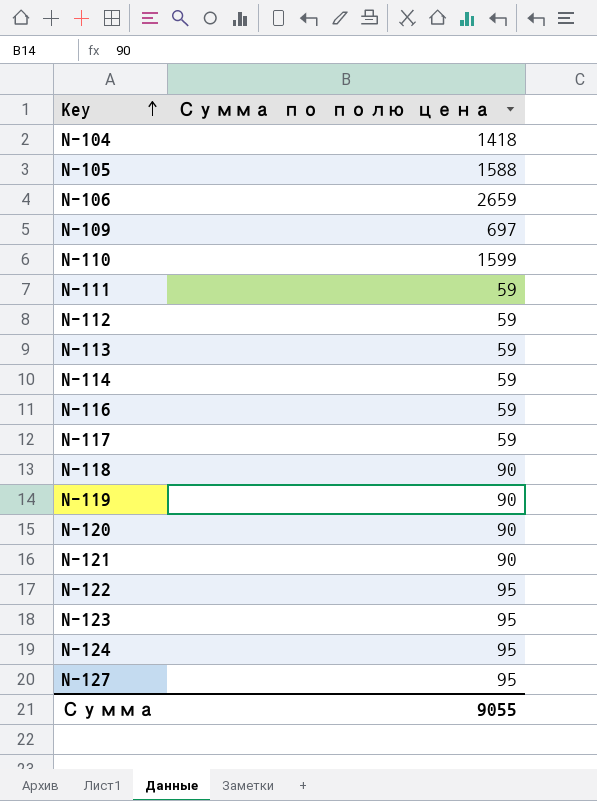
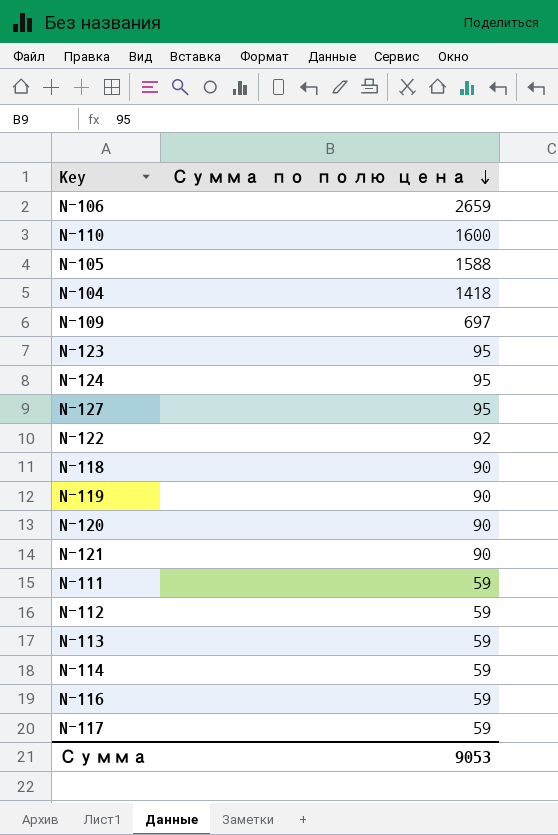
row order: Key ascending -> Сумма по полю цена descending
N-110 | Сумма по полю цена: 1599 -> 1600
N-122 | Сумма по полю цена: 95 -> 92
Сумма | Сумма по полю цена: 9055 -> 9053

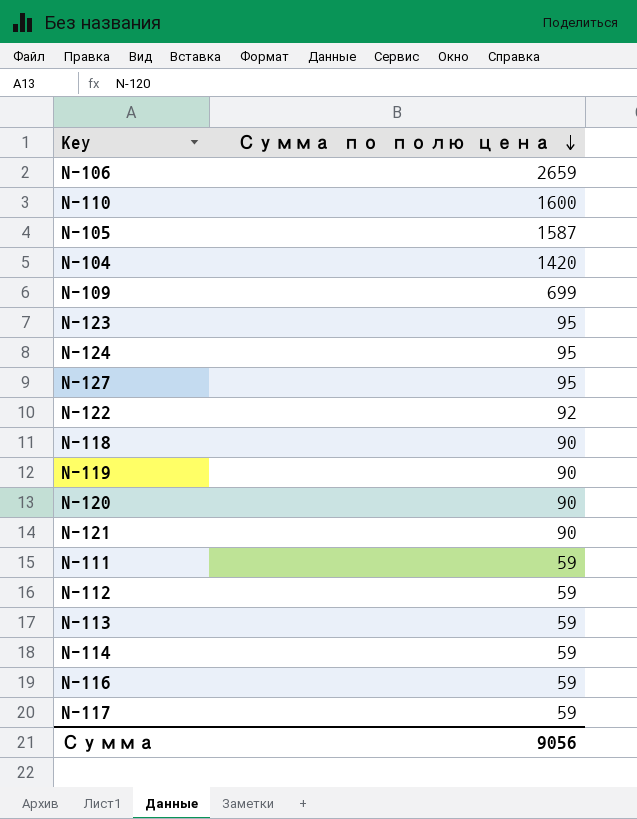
N-105 | Сумма по полю цена: 1588 -> 1587
N-104 | Сумма по полю цена: 1418 -> 1420
N-109 | Сумма по полю цена: 697 -> 699
Сумма | Сумма по полю цена: 9053 -> 9056

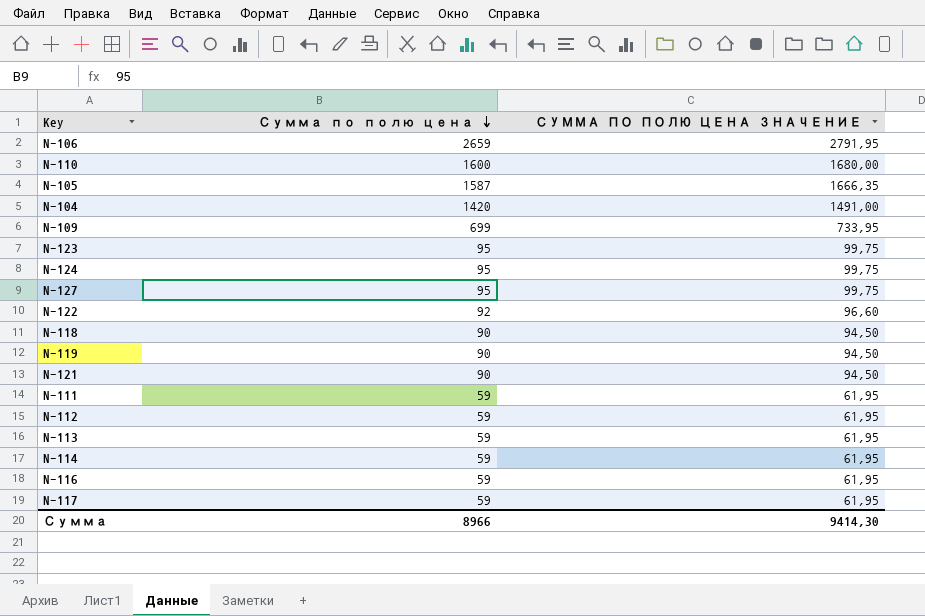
column СУММА ПО ПОЛЮ ЦЕНА ЗНАЧЕНИЕ | formula: none -> [Сумма по полю цена] * 1,05
row N-120: 90 -> none
Сумма | Сумма по полю цена: 9056 -> 8966

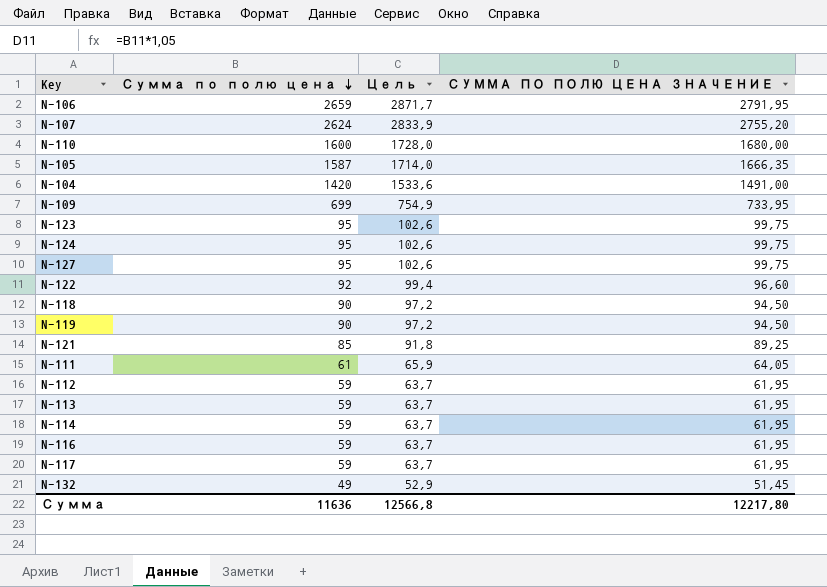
column Цель | formula: none -> [Сумма по полю цена] * 1,08
row N-107: none -> 2624 | 2833,9 | 2755,20
N-121 | Сумма по полю цена: 90 -> 85
N-121 | СУММА ПО ПОЛЮ ЦЕНА ЗНАЧЕНИЕ: 94,50 -> 89,25
N-111 | Сумма по полю цена: 59 -> 61
N-111 | СУММА ПО ПОЛЮ ЦЕНА ЗНАЧЕНИЕ: 61,95 -> 64,05
row N-132: none -> 49 | 52,9 | 51,45
Сумма | Сумма по полю цена: 8966 -> 11636
Сумма | СУММА ПО ПОЛЮ ЦЕНА ЗНАЧЕНИЕ: 9414,30 -> 12217,80

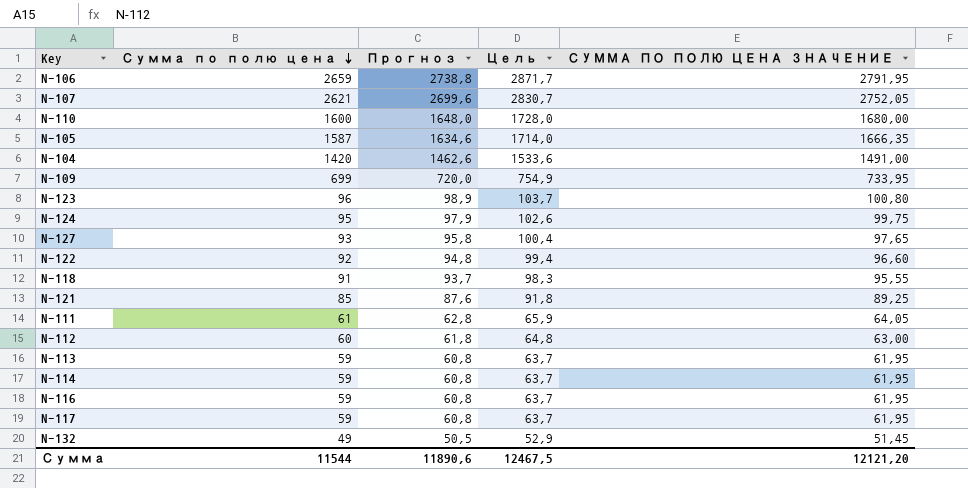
column Прогноз | formula: none -> [Сумма по полю цена] * 1,03
row N-119: 90 | 97,2 | 94,50 -> none
N-107 | Сумма по полю цена: 2624 -> 2621
N-107 | Цель: 2833,9 -> 2830,7
N-107 | СУММА ПО ПОЛЮ ЦЕНА ЗНАЧЕНИЕ: 2755,20 -> 2752,05
N-123 | Сумма по полю цена: 95 -> 96
N-123 | Цель: 102,6 -> 103,7
N-123 | СУММА ПО ПОЛЮ ЦЕНА ЗНАЧЕНИЕ: 99,75 -> 100,80
N-127 | Сумма по полю цена: 95 -> 93
N-127 | Цель: 102,6 -> 100,4
N-127 | СУММА ПО ПОЛЮ ЦЕНА ЗНАЧЕНИЕ: 99,75 -> 97,65
N-118 | Сумма по полю цена: 90 -> 91
N-118 | Цель: 97,2 -> 98,3
N-118 | СУММА ПО ПОЛЮ ЦЕНА ЗНАЧЕНИЕ: 94,50 -> 95,55
N-112 | Сумма по полю цена: 59 -> 60
N-112 | Цель: 63,7 -> 64,8
N-112 | СУММА ПО ПОЛЮ ЦЕНА ЗНАЧЕНИЕ: 61,95 -> 63,00
Сумма | Сумма по полю цена: 11636 -> 11544
Сумма | Цель: 12566,8 -> 12467,5
Сумма | СУММА ПО ПОЛЮ ЦЕНА ЗНАЧЕНИЕ: 12217,80 -> 12121,20

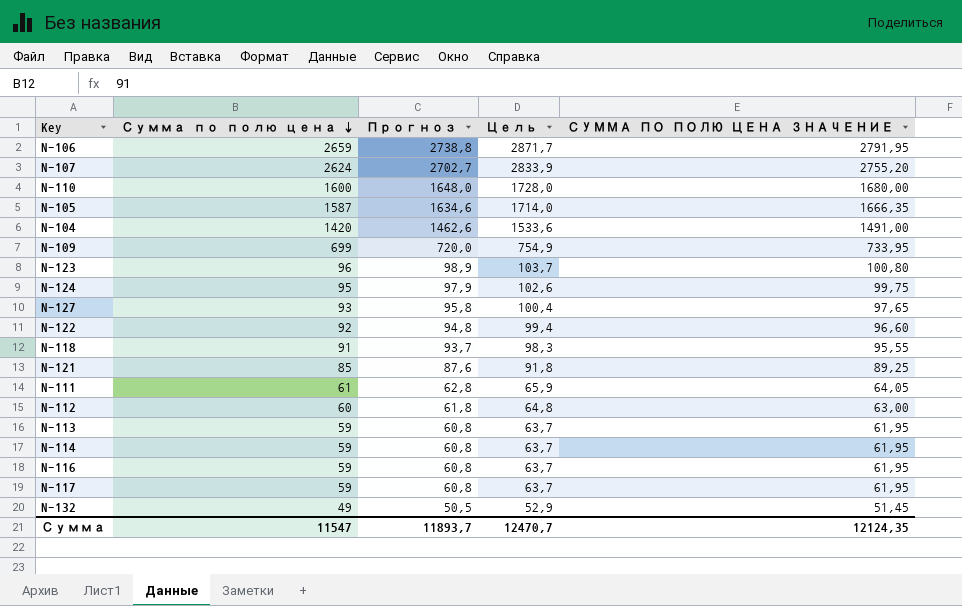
N-107 | Сумма по полю цена: 2621 -> 2624
N-107 | Прогноз: 2699,6 -> 2702,7
N-107 | Цель: 2830,7 -> 2833,9
N-107 | СУММА ПО ПОЛЮ ЦЕНА ЗНАЧЕНИЕ: 2752,05 -> 2755,20
Сумма | Сумма по полю цена: 11544 -> 11547
Сумма | Прогноз: 11890,6 -> 11893,7
Сумма | Цель: 12467,5 -> 12470,7
Сумма | СУММА ПО ПОЛЮ ЦЕНА ЗНАЧЕНИЕ: 12121,20 -> 12124,35

